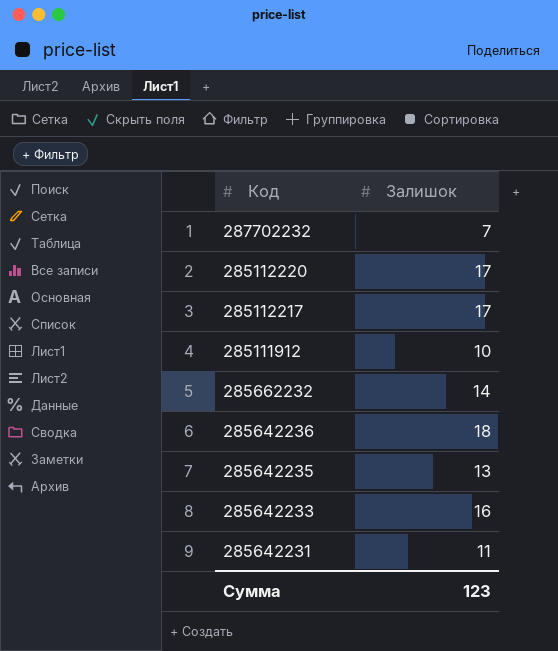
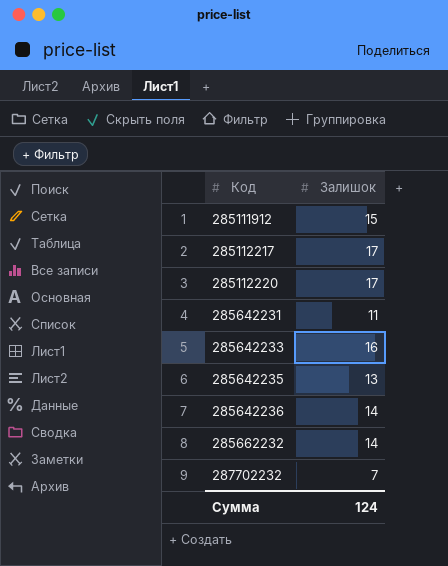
row order: none -> Код ascending
285111912 | Залишок: 10 -> 15
285642236 | Залишок: 18 -> 14
Сумма | Залишок: 123 -> 124

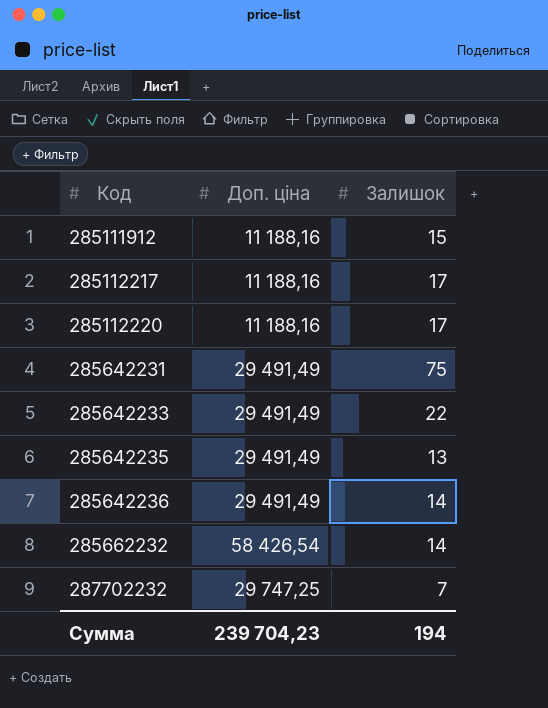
column Доп. ціна | position: none -> 2
285642231 | Залишок: 11 -> 75
285642233 | Залишок: 16 -> 22
Сумма | Залишок: 124 -> 194

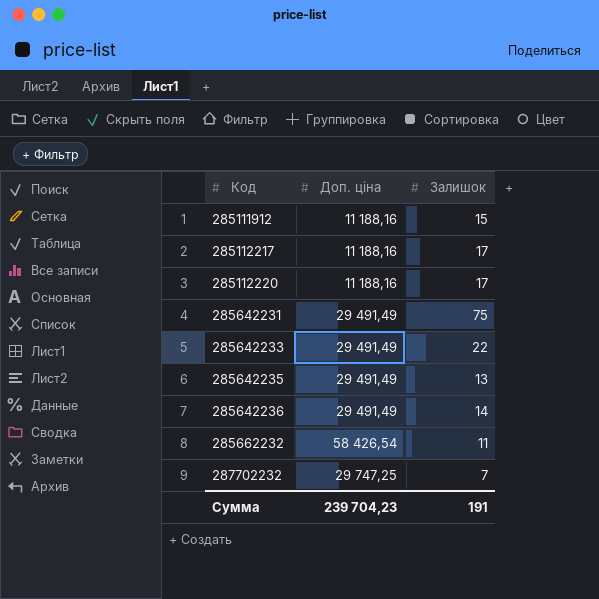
285662232 | Залишок: 14 -> 11
Сумма | Залишок: 194 -> 191

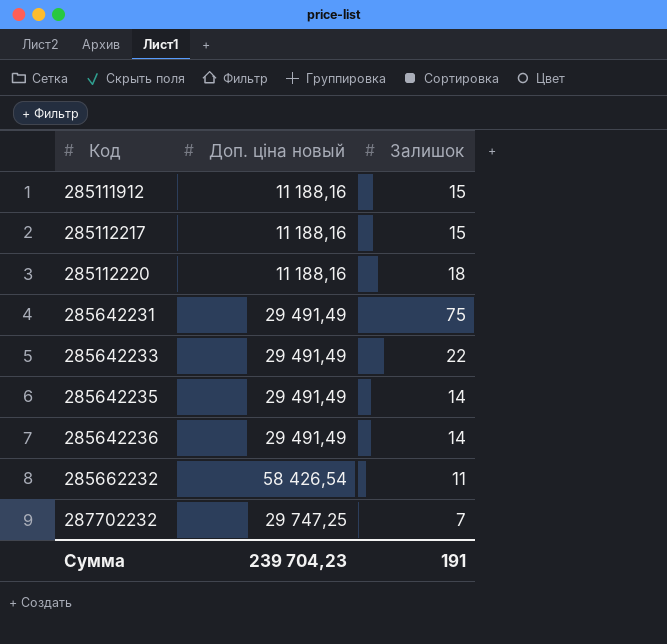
column name: Доп. ціна -> Доп. ціна новый
285112217 | Залишок: 17 -> 15
285112220 | Залишок: 17 -> 18
285642235 | Залишок: 13 -> 14

